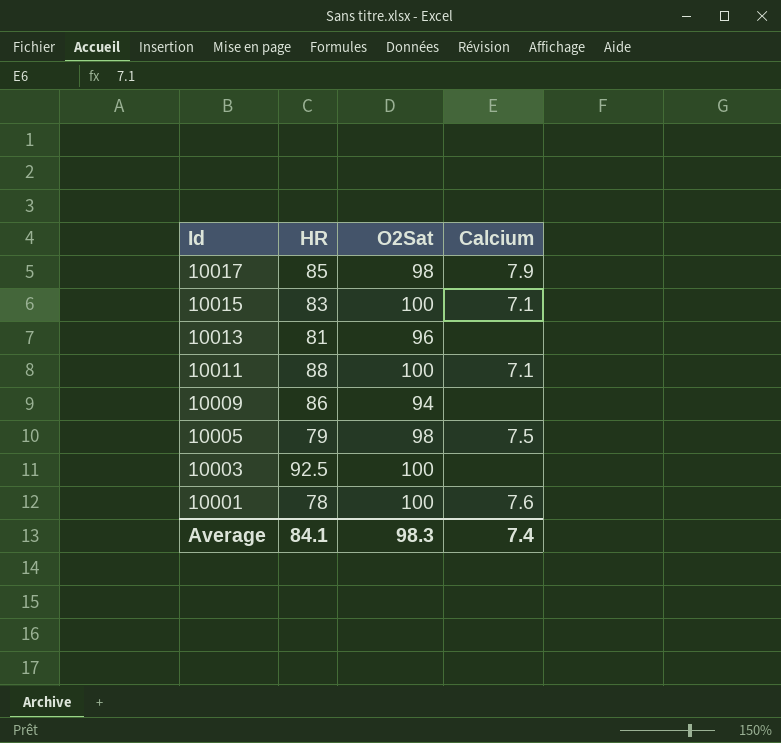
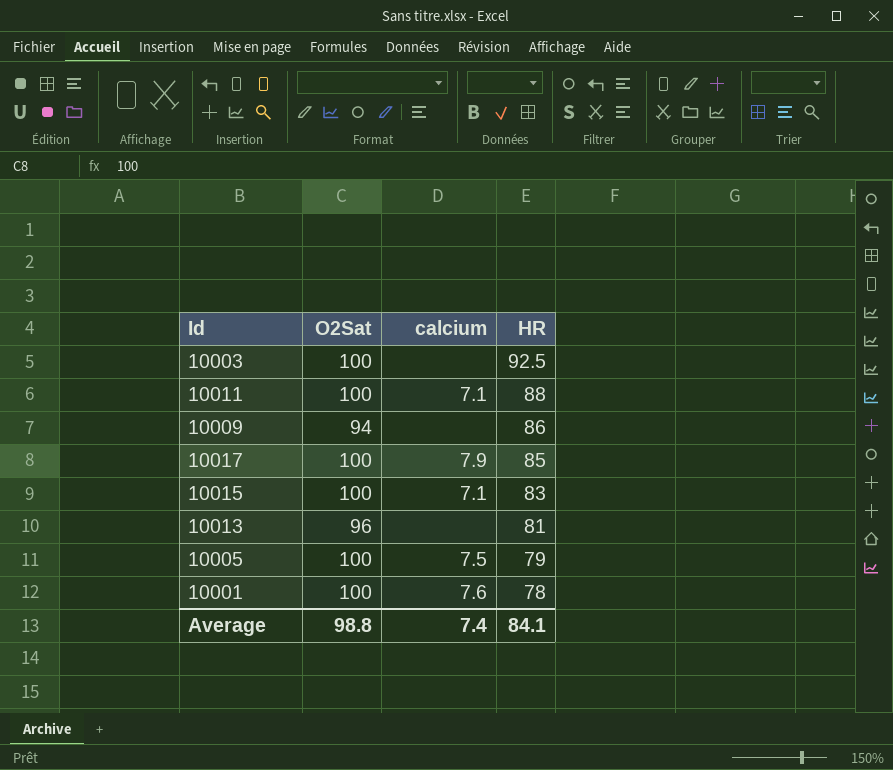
row order: Id descending -> HR descending
column name: Calcium -> calcium
column HR | position: 2 -> 4
10017 | O2Sat: 98 -> 100
10005 | O2Sat: 98 -> 100
Average | O2Sat: 98.3 -> 98.8

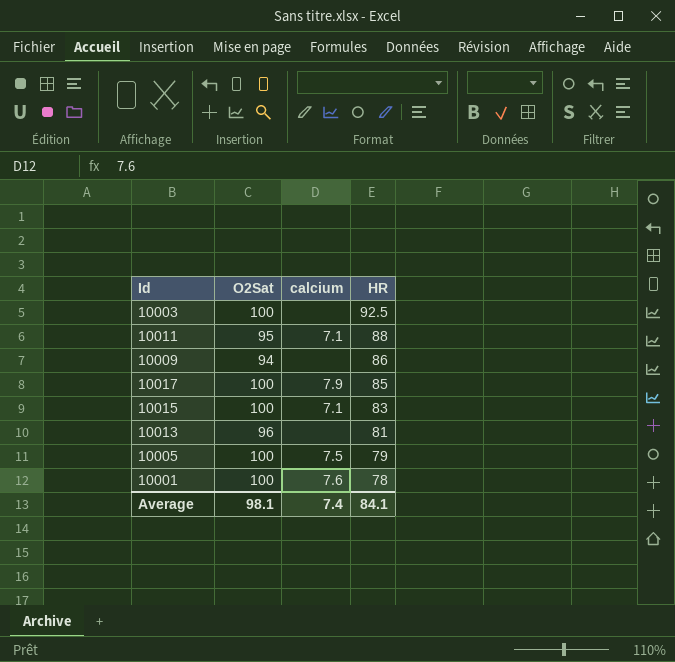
10011 | O2Sat: 100 -> 95
Average | O2Sat: 98.8 -> 98.1

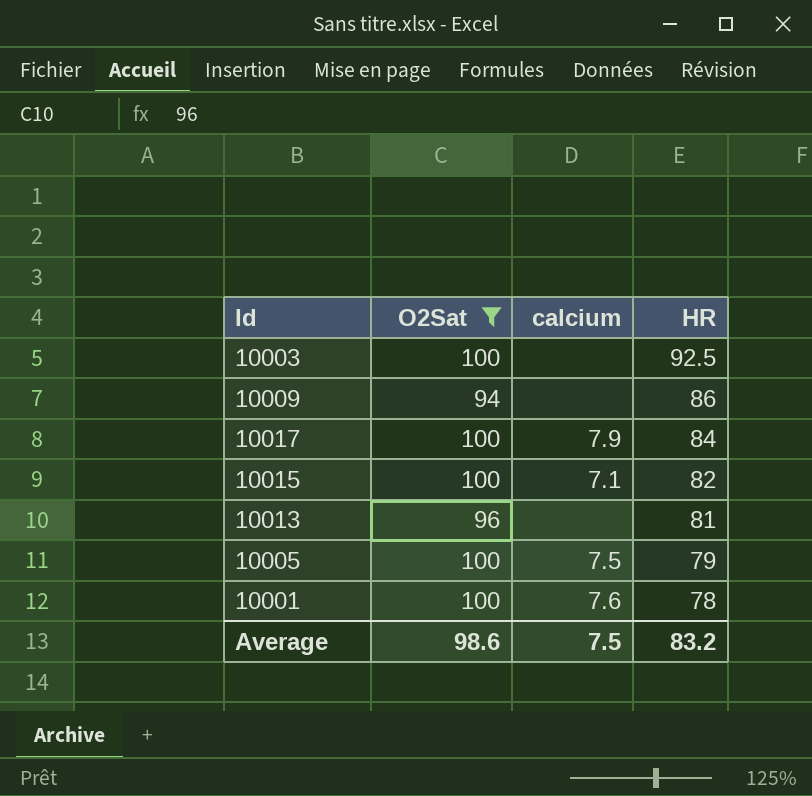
filter: none -> O2Sat != 95
10017 | HR: 85 -> 84
10015 | HR: 83 -> 82
Average | O2Sat: 98.1 -> 98.6
Average | calcium: 7.4 -> 7.5
Average | HR: 84.1 -> 83.2

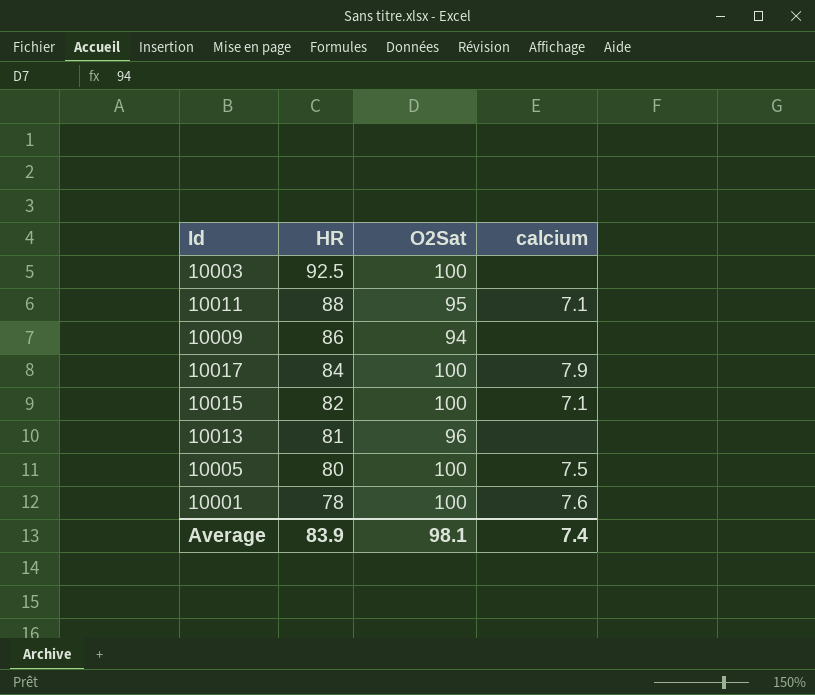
filter: O2Sat != 95 -> none
column HR | position: 4 -> 2
10005 | HR: 79 -> 80
Average | HR: 83.2 -> 83.9
Average | O2Sat: 98.6 -> 98.1
Average | calcium: 7.5 -> 7.4

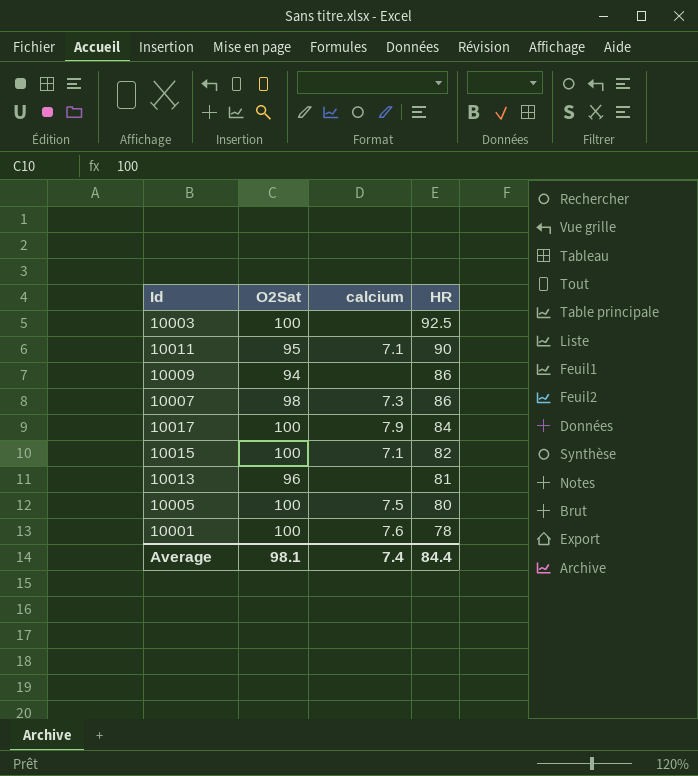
column HR | position: 2 -> 4
10011 | HR: 88 -> 90
row 10007: none -> 98 | 7.3 | 86
Average | HR: 83.9 -> 84.4

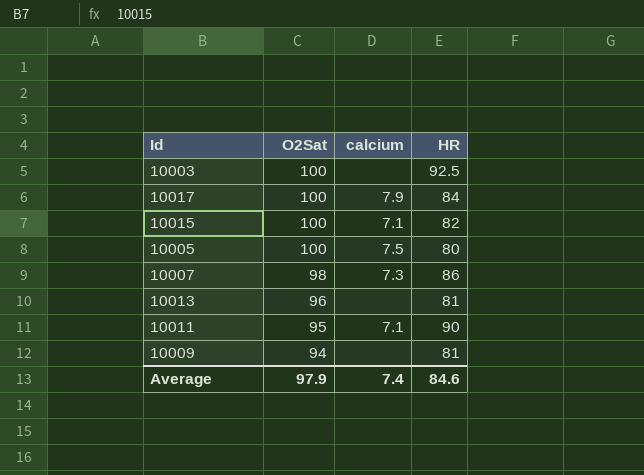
row order: HR descending -> O2Sat descending
row 10001: 100 | 7.6 | 78 -> none
10009 | HR: 86 -> 81
Average | O2Sat: 98.1 -> 97.9
Average | HR: 84.4 -> 84.6

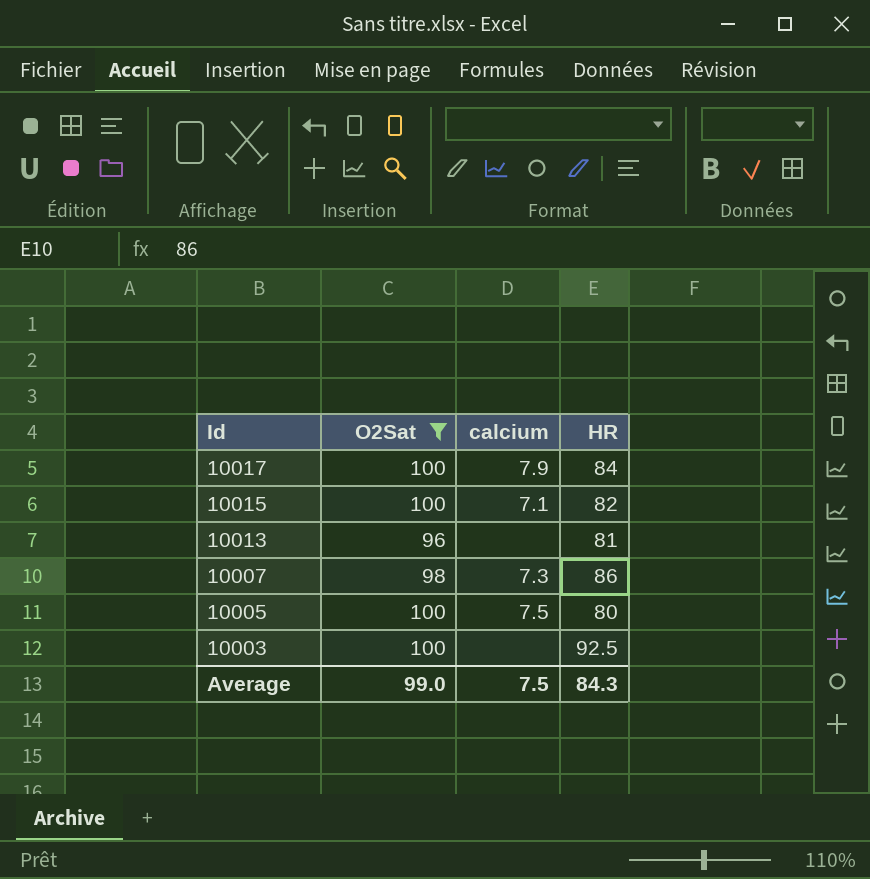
filter: none -> O2Sat >= 96
row order: O2Sat descending -> Id descending
Average | O2Sat: 97.9 -> 99.0
Average | calcium: 7.4 -> 7.5
Average | HR: 84.6 -> 84.3

